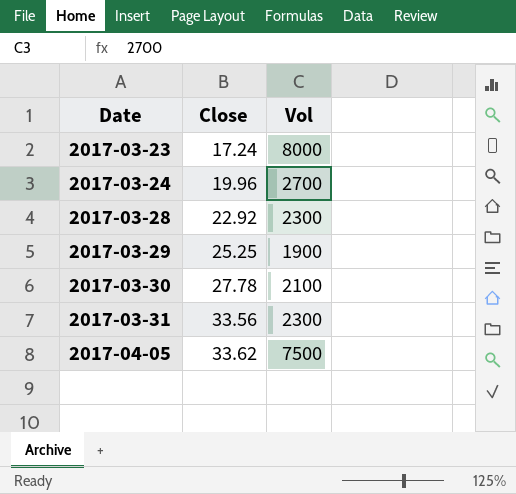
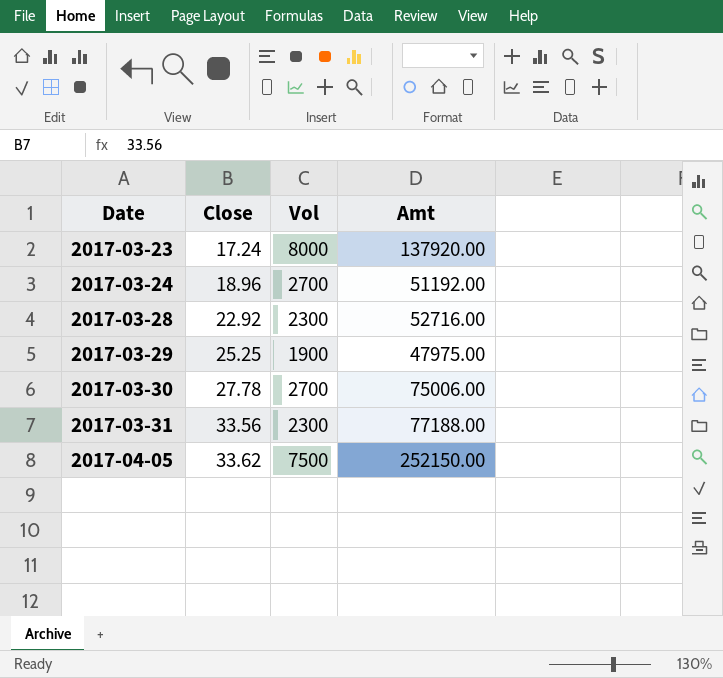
column Amt | formula: none -> [Close] * [Vol]
2017-03-24 | Close: 19.96 -> 18.96
2017-03-30 | Vol: 2100 -> 2700

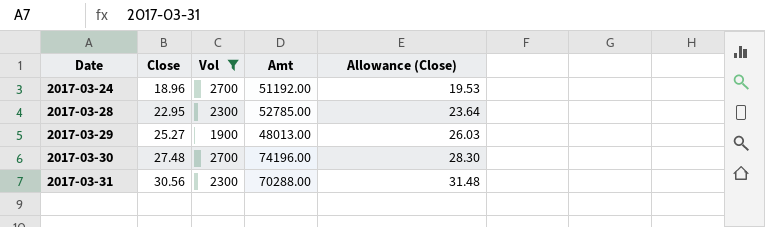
filter: none -> Vol <= 2700
column Allowance (Close) | formula: none -> [Close] * 1.03
2017-03-28 | Close: 22.92 -> 22.95
2017-03-28 | Amt: 52716.00 -> 52785.00
2017-03-29 | Close: 25.25 -> 25.27
2017-03-29 | Amt: 47975.00 -> 48013.00
2017-03-30 | Close: 27.78 -> 27.48
2017-03-30 | Amt: 75006.00 -> 74196.00
2017-03-31 | Close: 33.56 -> 30.56
2017-03-31 | Amt: 77188.00 -> 70288.00

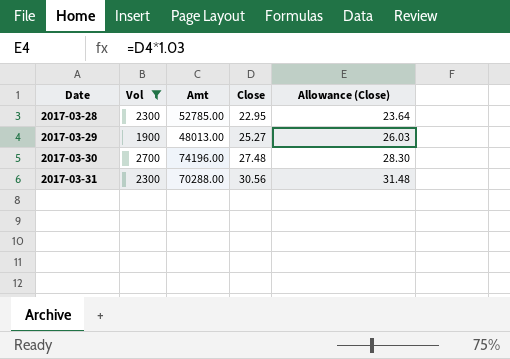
column Close | position: 2 -> 4
row 2017-03-24: 18.96 | 2700 | 51192.00 | 19.53 -> none

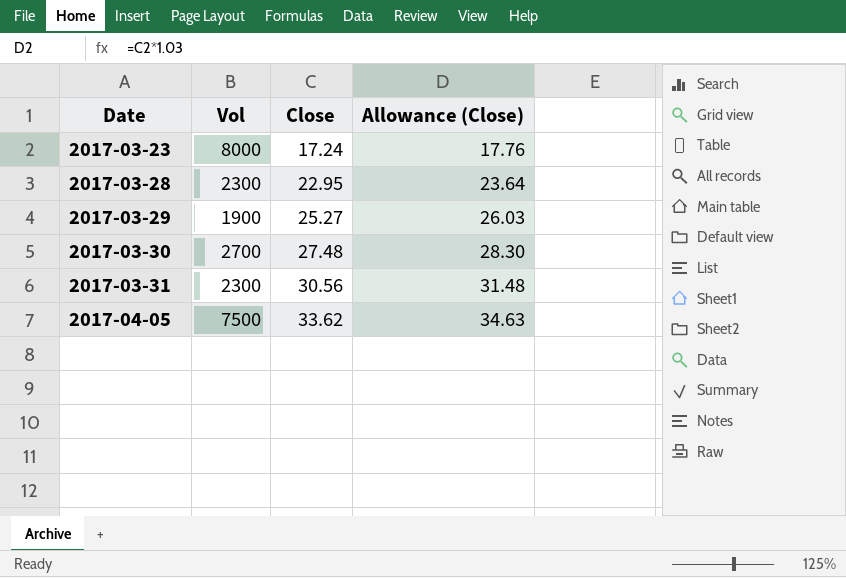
filter: Vol <= 2700 -> none
column Amt | formula: [Vol] * [Close] -> none

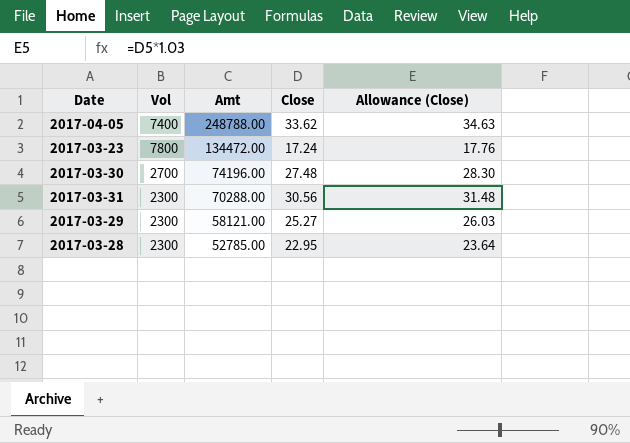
row order: Date ascending -> Amt descending
column Amt | formula: none -> [Vol] * [Close]
2017-04-05 | Vol: 7500 -> 7400
2017-03-23 | Vol: 8000 -> 7800
2017-03-29 | Vol: 1900 -> 2300

